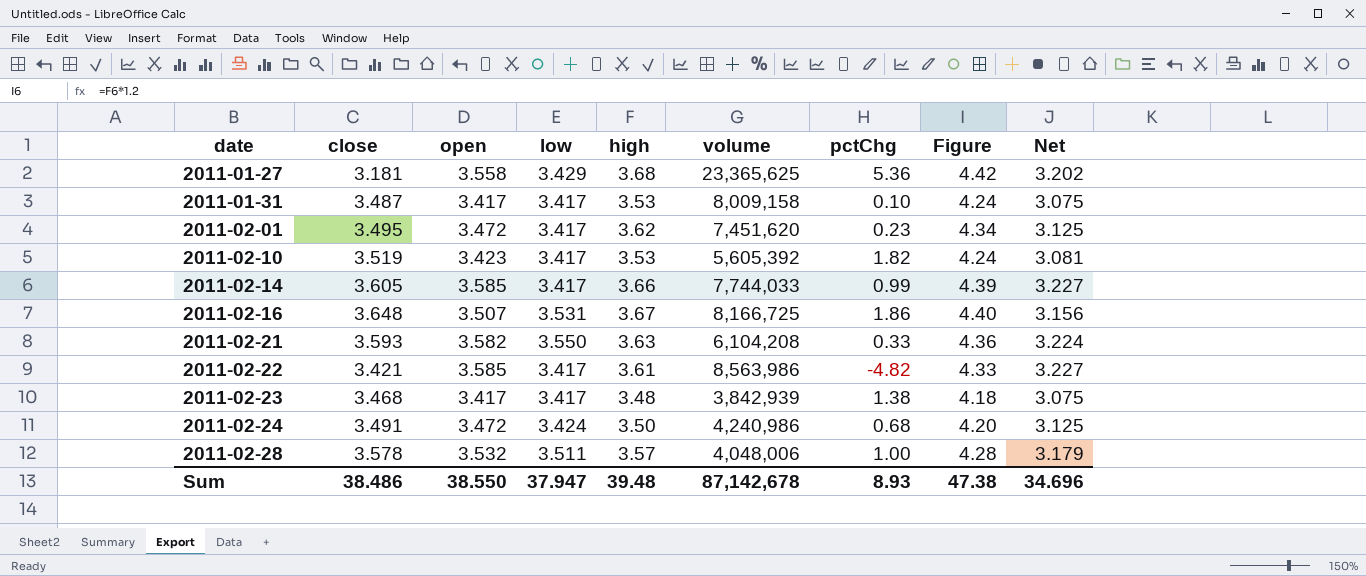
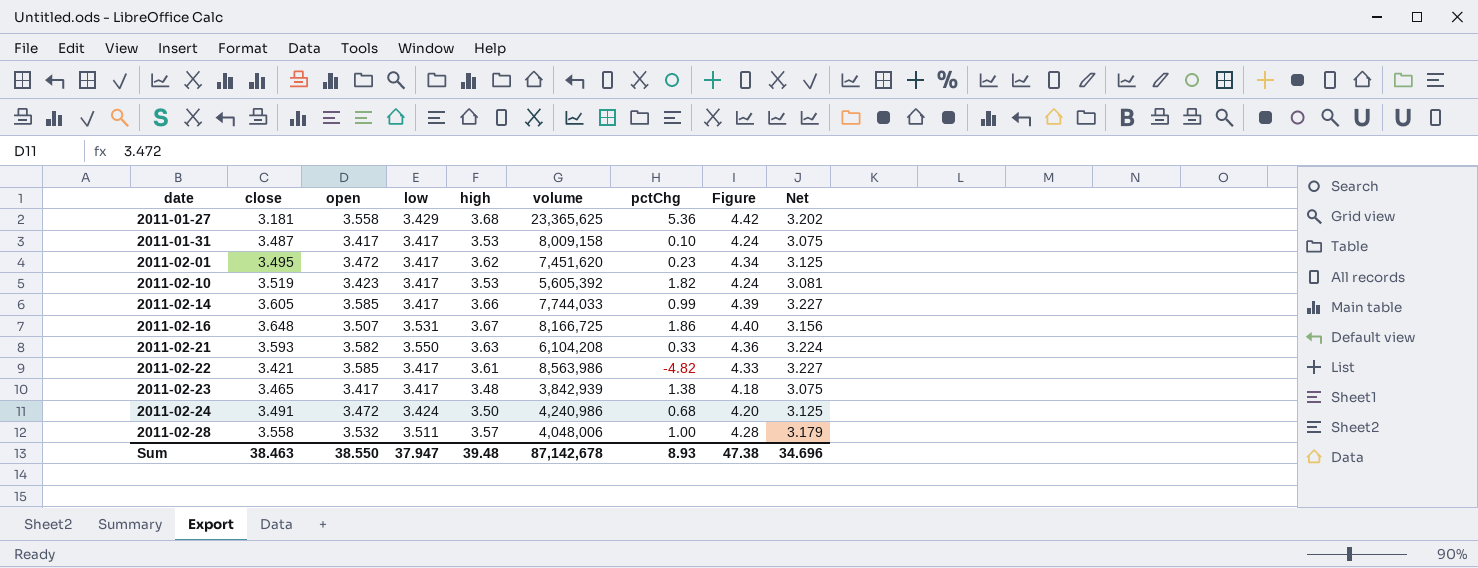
2011-02-23 | close: 3.468 -> 3.465
2011-02-28 | close: 3.578 -> 3.558
Sum | close: 38.486 -> 38.463

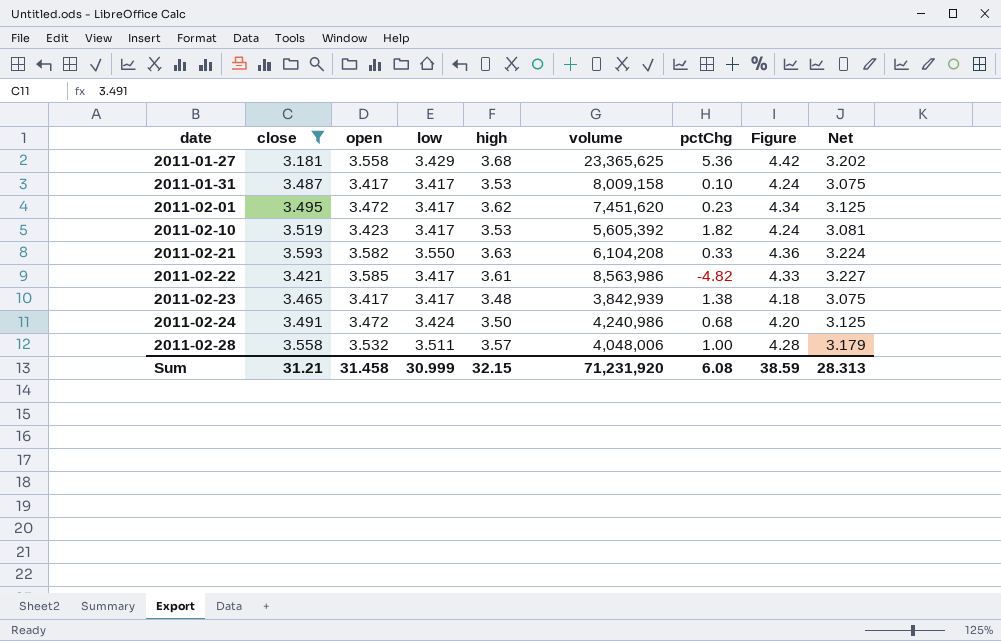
filter: none -> close <= 3.593
Sum | close: 38.463 -> 31.21
Sum | open: 38.550 -> 31.458
Sum | low: 37.947 -> 30.999
Sum | high: 39.48 -> 32.15
Sum | volume: 87,142,678 -> 71,231,920
Sum | pctChg: 8.93 -> 6.08
Sum | Figure: 47.38 -> 38.59
Sum | Net: 34.696 -> 28.313

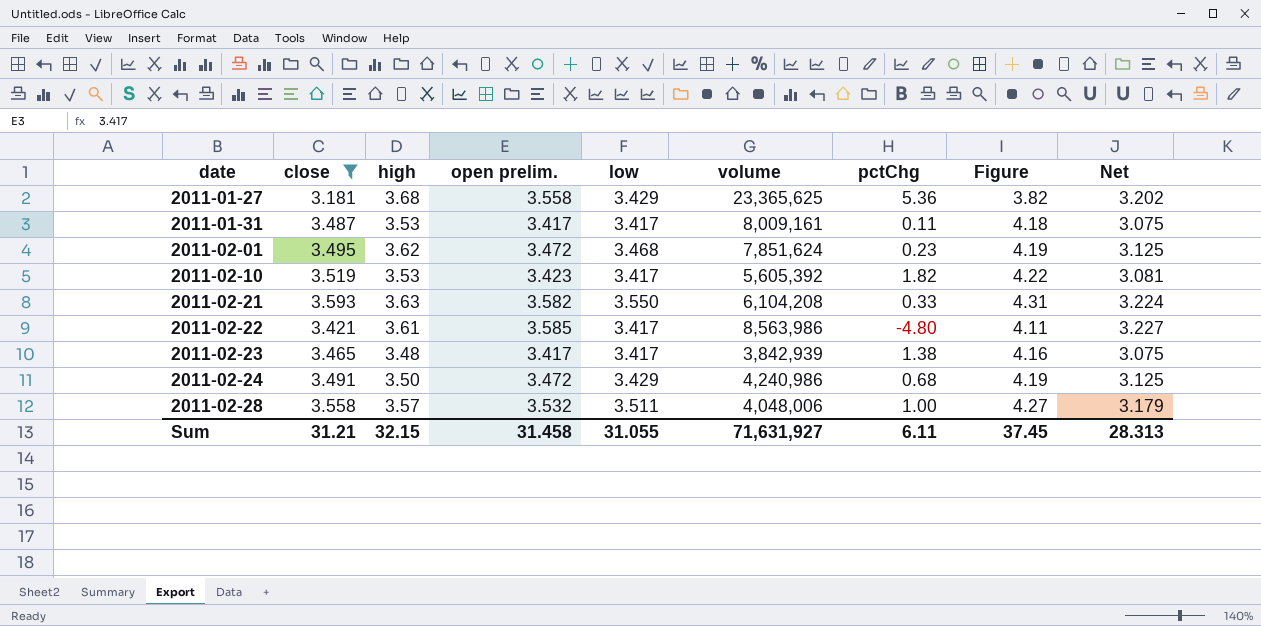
column high | position: 5 -> 3
column name: open -> open prelim.
column Figure | formula: [high] * 1.2 -> [close] * 1.2
2011-01-31 | volume: 8,009,158 -> 8,009,161
2011-01-31 | pctChg: 0.10 -> 0.11
2011-02-01 | low: 3.417 -> 3.468
2011-02-01 | volume: 7,451,620 -> 7,851,624
2011-02-22 | pctChg: -4.82 -> -4.80
2011-02-24 | low: 3.424 -> 3.429
Sum | low: 30.999 -> 31.055
Sum | volume: 71,231,920 -> 71,631,927
Sum | pctChg: 6.08 -> 6.11
Sum | Figure: 38.59 -> 37.45

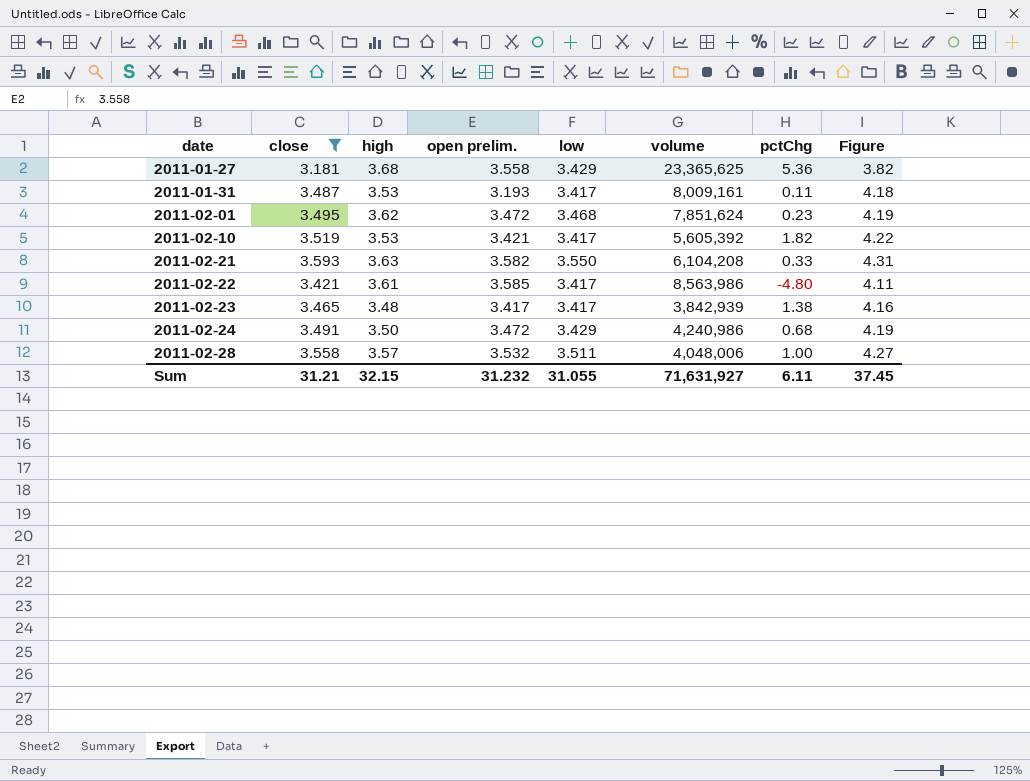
column Net | formula: [open prelim.] * 0.9 -> none
2011-01-31 | open prelim.: 3.417 -> 3.193
2011-02-10 | open prelim.: 3.423 -> 3.421
Sum | open prelim.: 31.458 -> 31.232

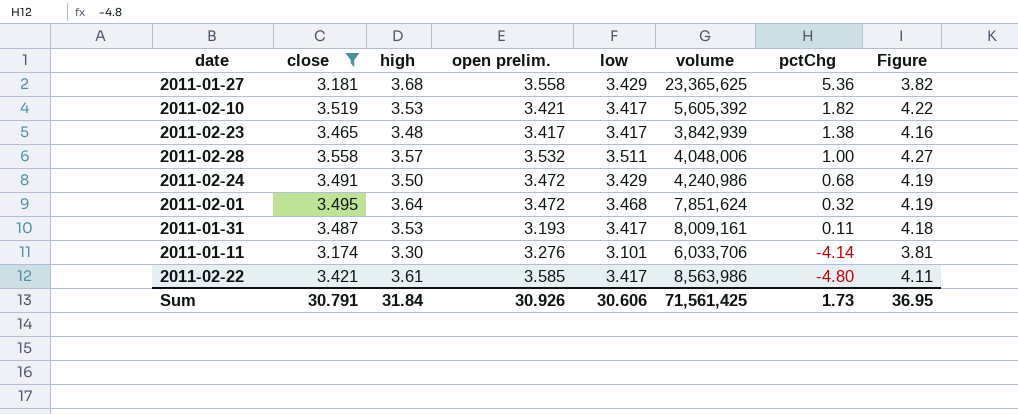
row order: date ascending -> pctChg descending
row 2011-02-21: 3.593 | 3.63 | 3.582 | 3.550 | 6,104,208 | 0.33 | 4.31 -> none
2011-02-01 | high: 3.62 -> 3.64
2011-02-01 | pctChg: 0.23 -> 0.32
row 2011-01-11: none -> 3.174 | 3.30 | 3.276 | 3.101 | 6,033,706 | -4.14 | 3.81
Sum | close: 31.21 -> 30.791
Sum | high: 32.15 -> 31.84
Sum | open prelim.: 31.232 -> 30.926
Sum | low: 31.055 -> 30.606
Sum | volume: 71,631,927 -> 71,561,425
Sum | pctChg: 6.11 -> 1.73
Sum | Figure: 37.45 -> 36.95

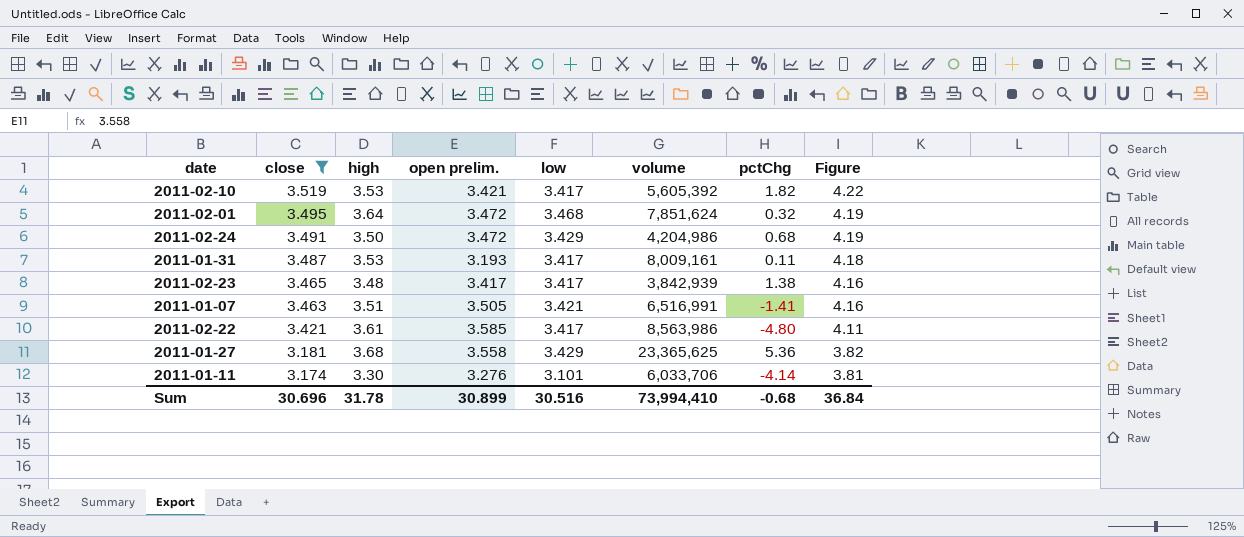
row order: pctChg descending -> close descending
row 2011-02-28: 3.558 | 3.57 | 3.532 | 3.511 | 4,048,006 | 1.00 | 4.27 -> none
2011-02-24 | volume: 4,240,986 -> 4,204,986
row 2011-01-07: none -> 3.463 | 3.51 | 3.505 | 3.421 | 6,516,991 | -1.41 | 4.16
Sum | close: 30.791 -> 30.696
Sum | high: 31.84 -> 31.78
Sum | open prelim.: 30.926 -> 30.899
Sum | low: 30.606 -> 30.516
Sum | volume: 71,561,425 -> 73,994,410
Sum | pctChg: 1.73 -> -0.68
Sum | Figure: 36.95 -> 36.84

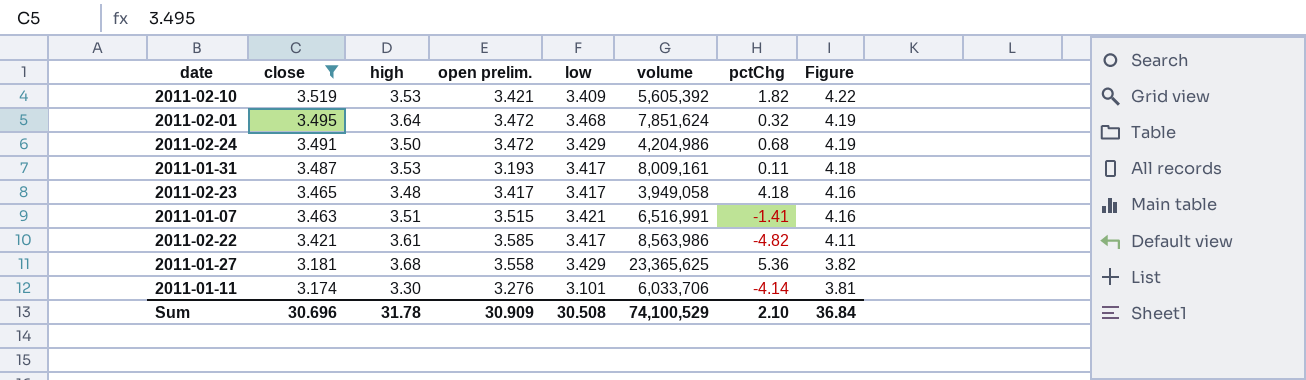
2011-02-10 | low: 3.417 -> 3.409
2011-02-23 | volume: 3,842,939 -> 3,949,058
2011-02-23 | pctChg: 1.38 -> 4.18
2011-01-07 | open prelim.: 3.505 -> 3.515
2011-02-22 | pctChg: -4.80 -> -4.82
Sum | open prelim.: 30.899 -> 30.909
Sum | low: 30.516 -> 30.508
Sum | volume: 73,994,410 -> 74,100,529
Sum | pctChg: -0.68 -> 2.10

